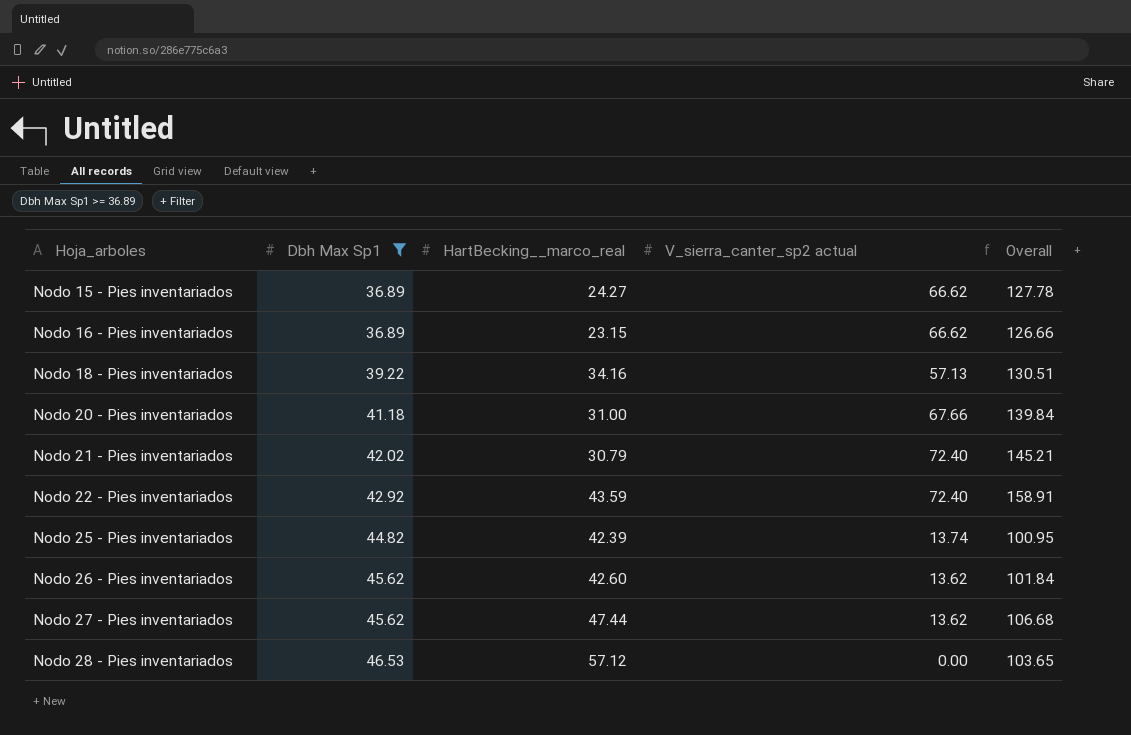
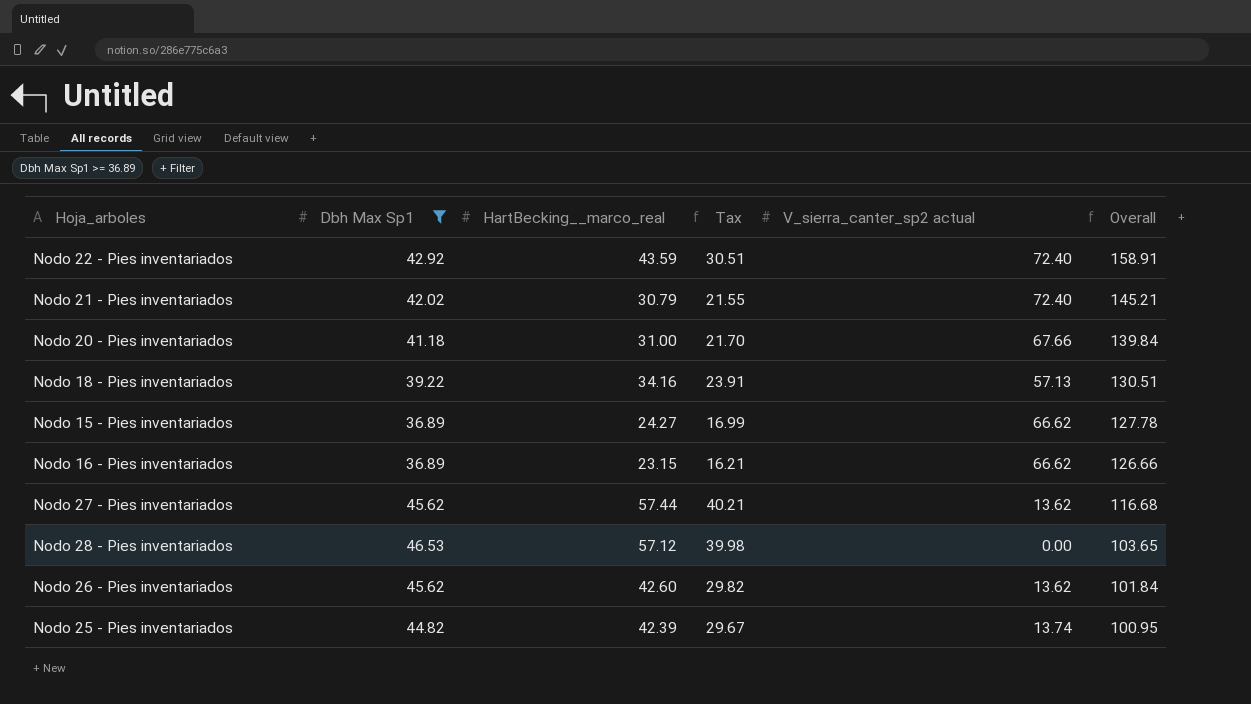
row order: Hoja_arboles ascending -> Overall descending
column Tax | formula: none -> [HartBecking__marco_real] * 0.7
Nodo 27 - Pies inventariados | HartBecking__marco_real: 47.44 -> 57.44
Nodo 27 - Pies inventariados | Overall: 106.68 -> 116.68

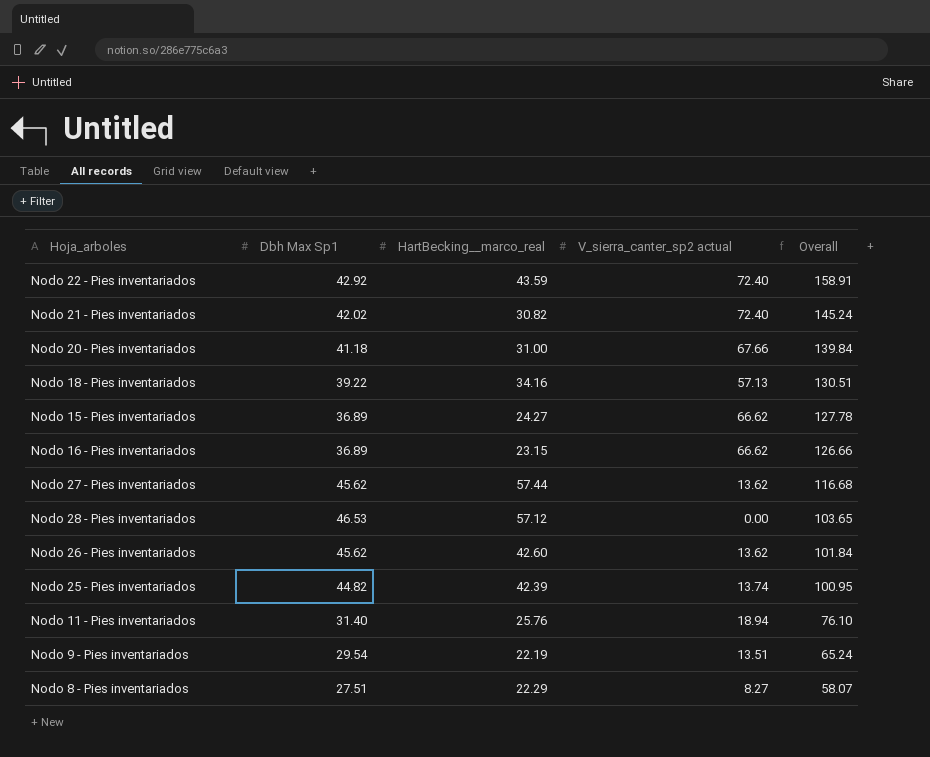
filter: Dbh Max Sp1 >= 36.89 -> none
column Tax | formula: [HartBecking__marco_real] * 0.7 -> none
Nodo 21 - Pies inventariados | HartBecking__marco_real: 30.79 -> 30.82
Nodo 21 - Pies inventariados | Overall: 145.21 -> 145.24

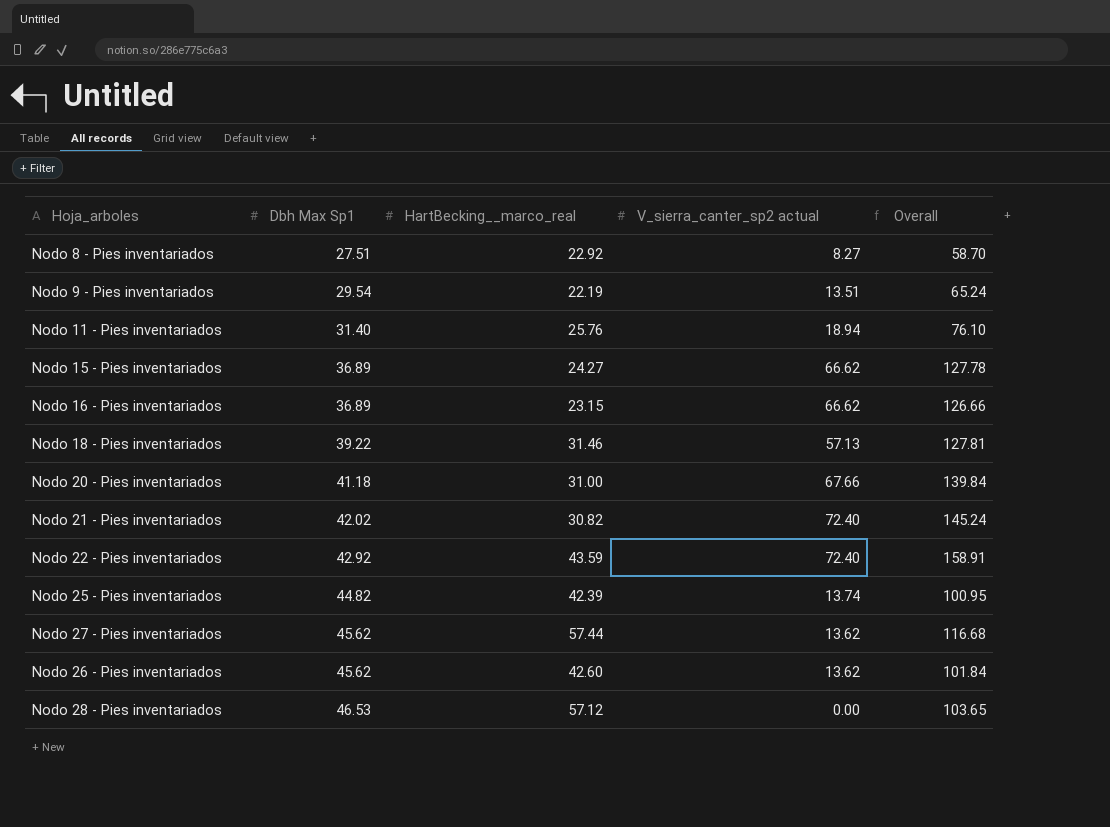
row order: Overall descending -> Dbh Max Sp1 ascending
Nodo 8 - Pies inventariados | HartBecking__marco_real: 22.29 -> 22.92
Nodo 8 - Pies inventariados | Overall: 58.07 -> 58.70
Nodo 18 - Pies inventariados | HartBecking__marco_real: 34.16 -> 31.46
Nodo 18 - Pies inventariados | Overall: 130.51 -> 127.81

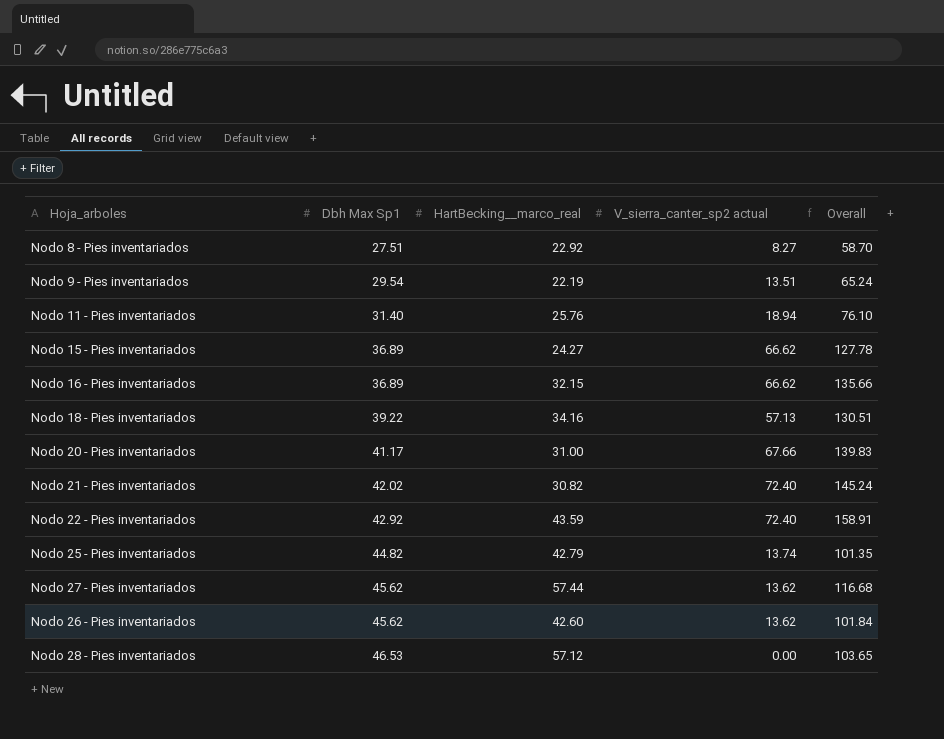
Nodo 16 - Pies inventariados | HartBecking__marco_real: 23.15 -> 32.15
Nodo 16 - Pies inventariados | Overall: 126.66 -> 135.66
Nodo 18 - Pies inventariados | HartBecking__marco_real: 31.46 -> 34.16
Nodo 18 - Pies inventariados | Overall: 127.81 -> 130.51
Nodo 20 - Pies inventariados | Dbh Max Sp1: 41.18 -> 41.17
Nodo 20 - Pies inventariados | Overall: 139.84 -> 139.83
Nodo 25 - Pies inventariados | HartBecking__marco_real: 42.39 -> 42.79
Nodo 25 - Pies inventariados | Overall: 100.95 -> 101.35

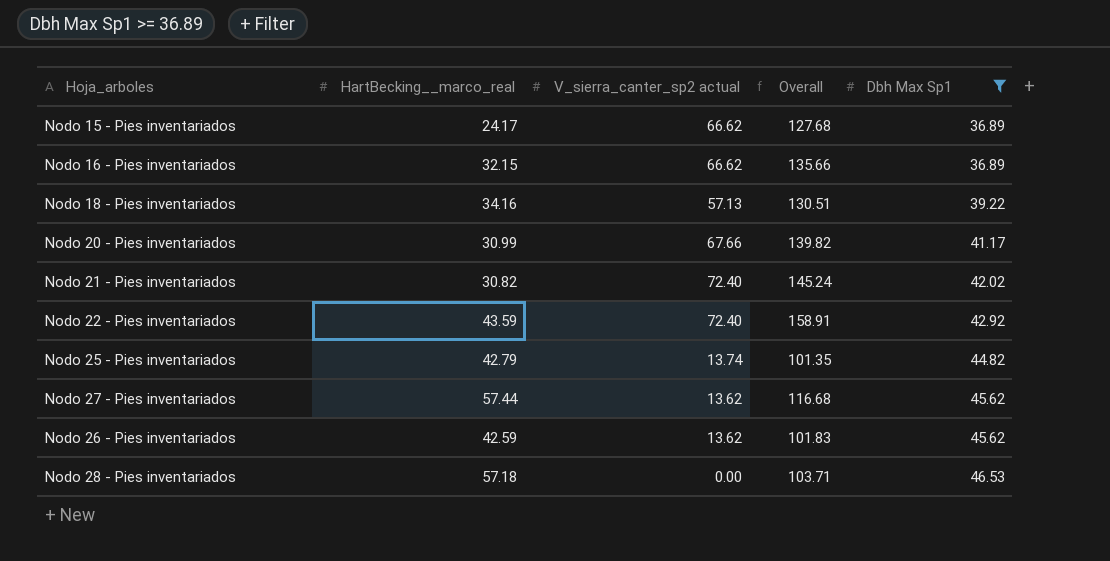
filter: none -> Dbh Max Sp1 >= 36.89
column Dbh Max Sp1 | position: 2 -> 5
Nodo 15 - Pies inventariados | HartBecking__marco_real: 24.27 -> 24.17
Nodo 15 - Pies inventariados | Overall: 127.78 -> 127.68
Nodo 20 - Pies inventariados | HartBecking__marco_real: 31.00 -> 30.99
Nodo 20 - Pies inventariados | Overall: 139.83 -> 139.82
Nodo 26 - Pies inventariados | HartBecking__marco_real: 42.60 -> 42.59
Nodo 26 - Pies inventariados | Overall: 101.84 -> 101.83
Nodo 28 - Pies inventariados | HartBecking__marco_real: 57.12 -> 57.18
Nodo 28 - Pies inventariados | Overall: 103.65 -> 103.71

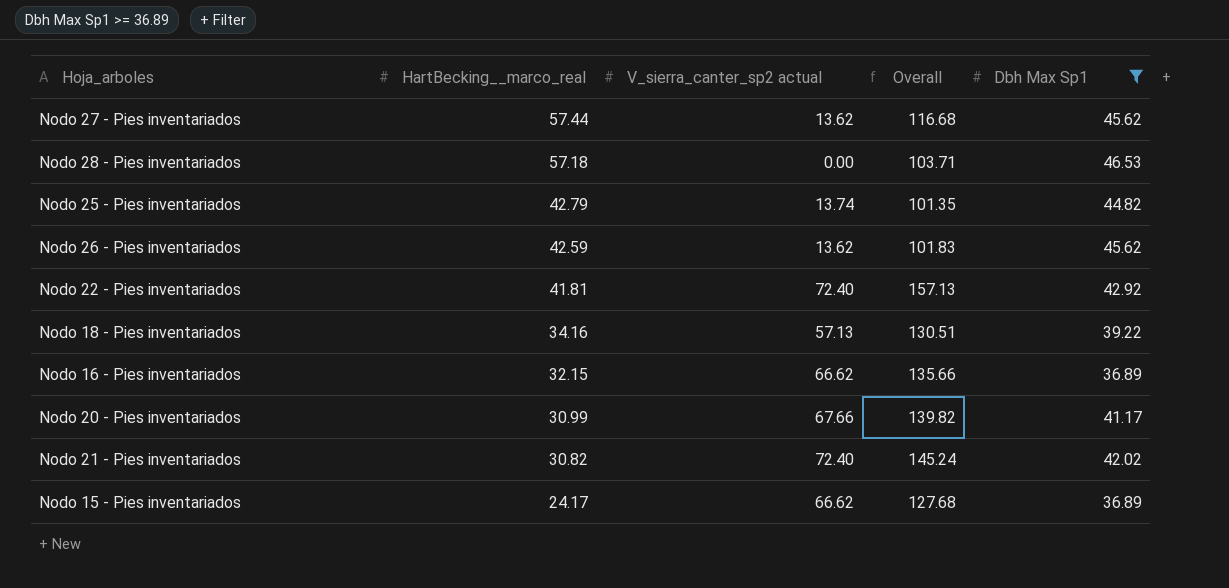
row order: Dbh Max Sp1 ascending -> HartBecking__marco_real descending
Nodo 22 - Pies inventariados | HartBecking__marco_real: 43.59 -> 41.81
Nodo 22 - Pies inventariados | Overall: 158.91 -> 157.13

